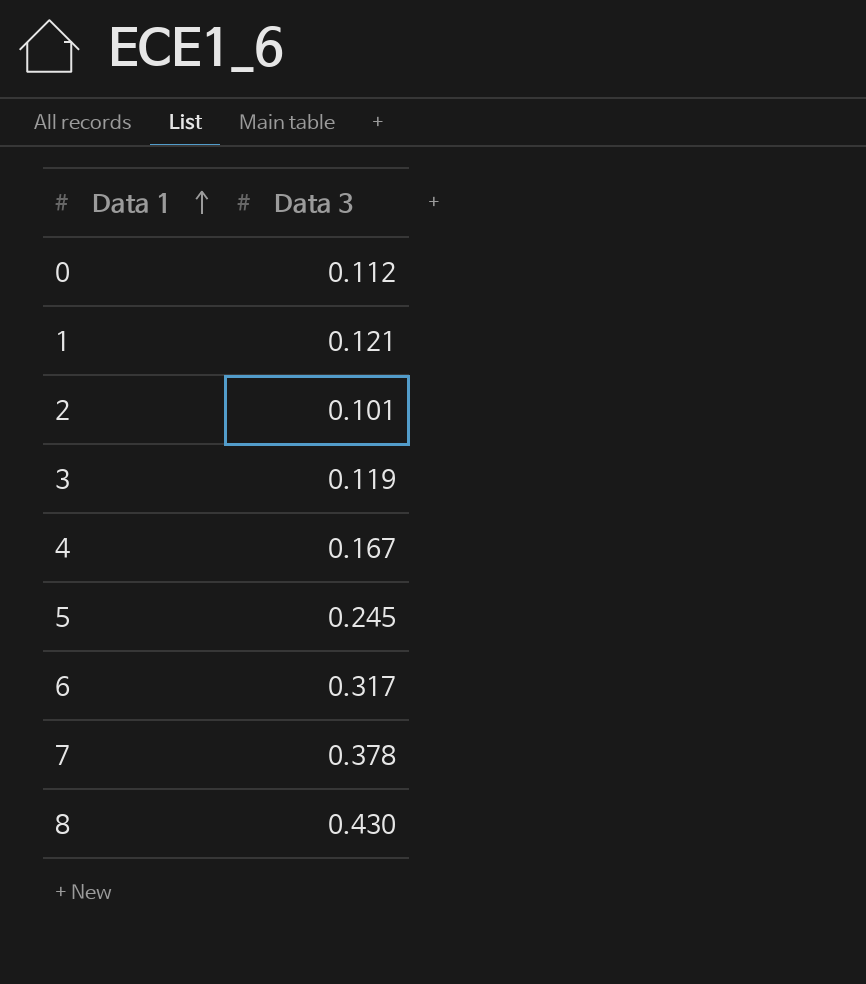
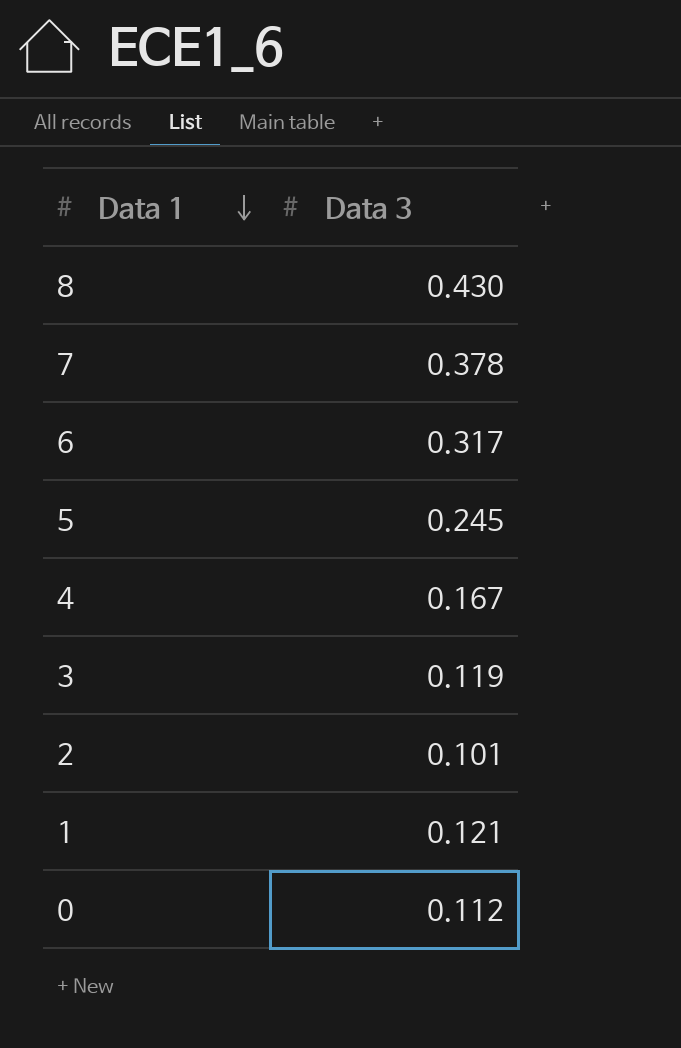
row order: Data 1 ascending -> Data 1 descending

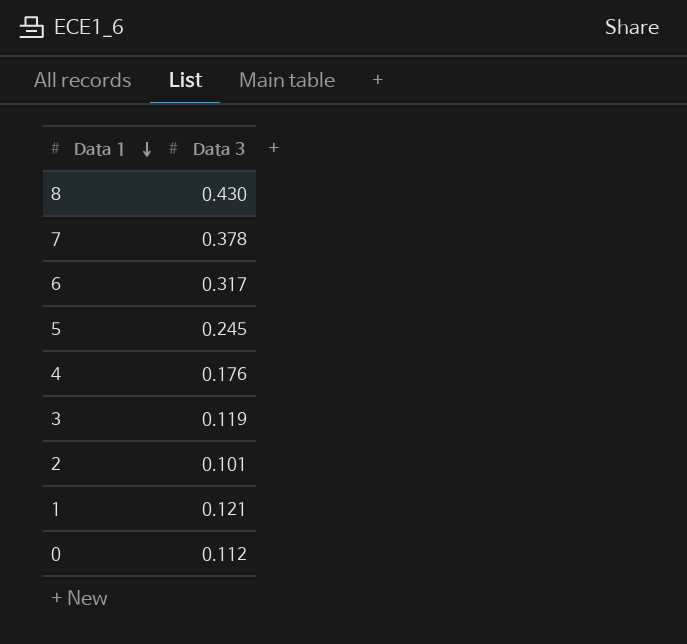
4 | Data 3: 0.167 -> 0.176

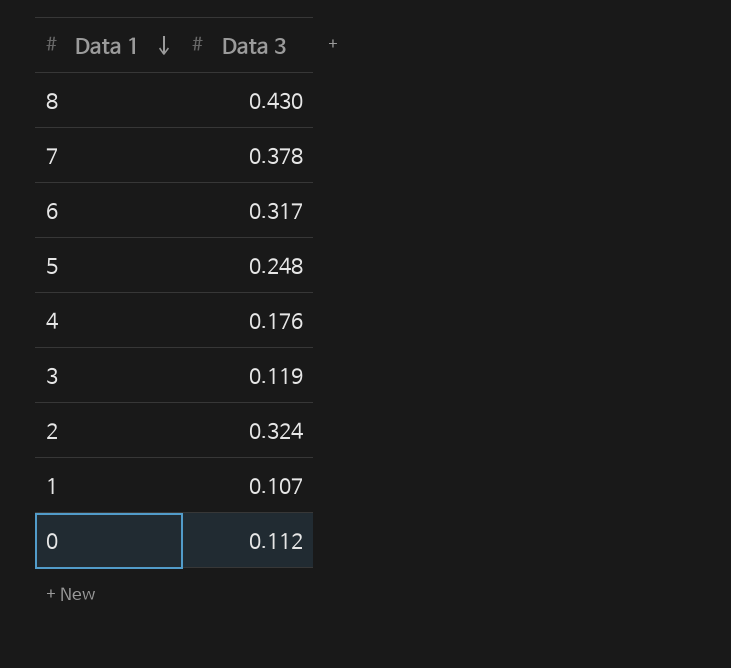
5 | Data 3: 0.245 -> 0.248
2 | Data 3: 0.101 -> 0.324
1 | Data 3: 0.121 -> 0.107

